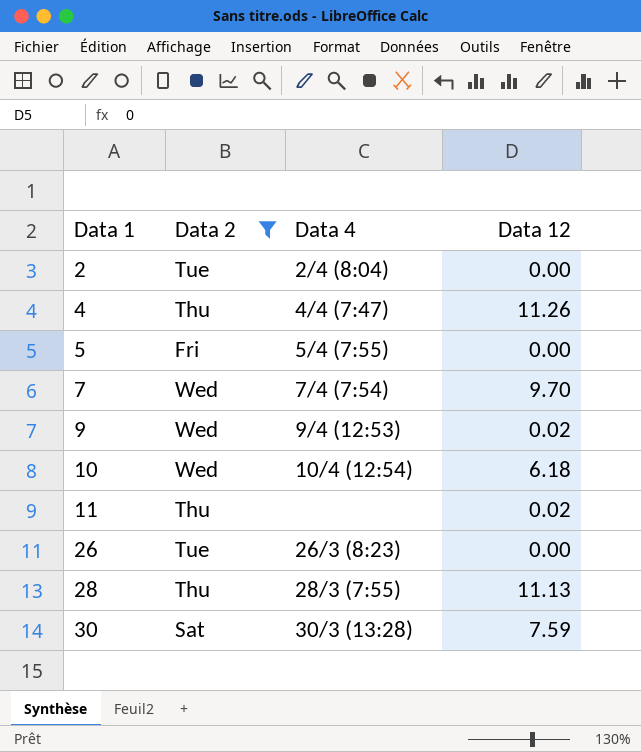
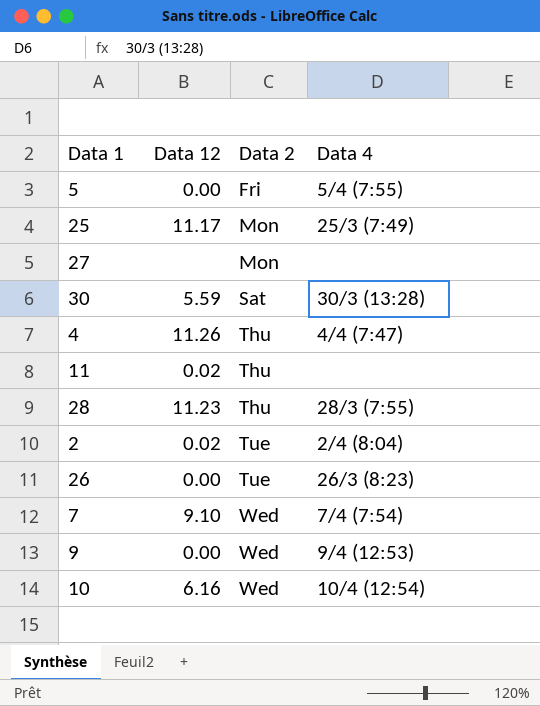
filter: Data 2 != Mon -> none
row order: Data 1 ascending -> Data 2 ascending
column Data 12 | position: 4 -> 2
30 | Data 12: 7.59 -> 5.59
28 | Data 12: 11.13 -> 11.23
2 | Data 12: 0.00 -> 0.02
7 | Data 12: 9.70 -> 9.10
9 | Data 12: 0.02 -> 0.00
10 | Data 12: 6.18 -> 6.16

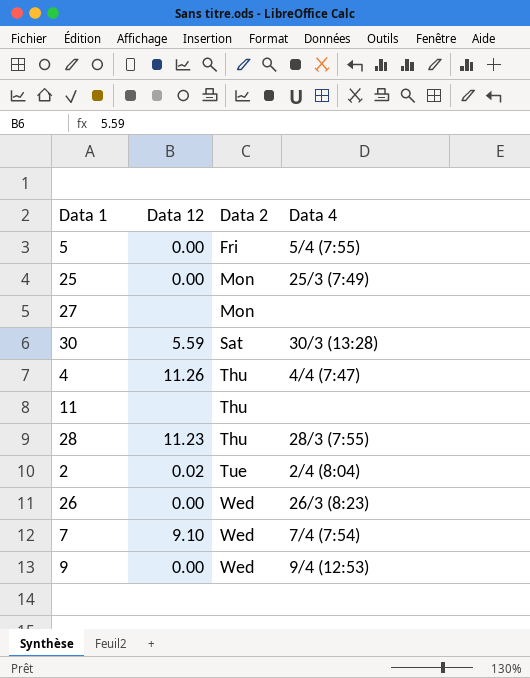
row 10: 6.16 | Wed | 10/4 (12:54) -> none
25 | Data 12: 11.17 -> 0.00
11 | Data 12: 0.02 -> none
26 | Data 2: Tue -> Wed

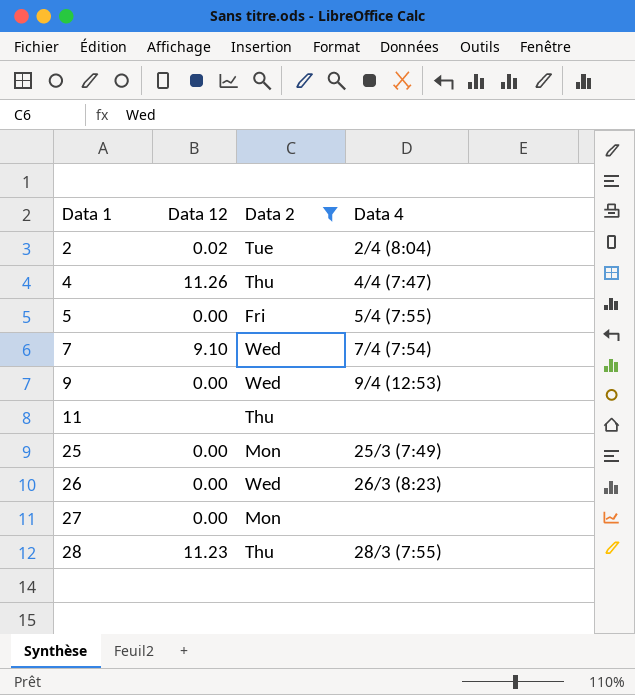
filter: none -> Data 2 != Sat
row order: Data 2 ascending -> Data 1 ascending
27 | Data 12: none -> 0.00

